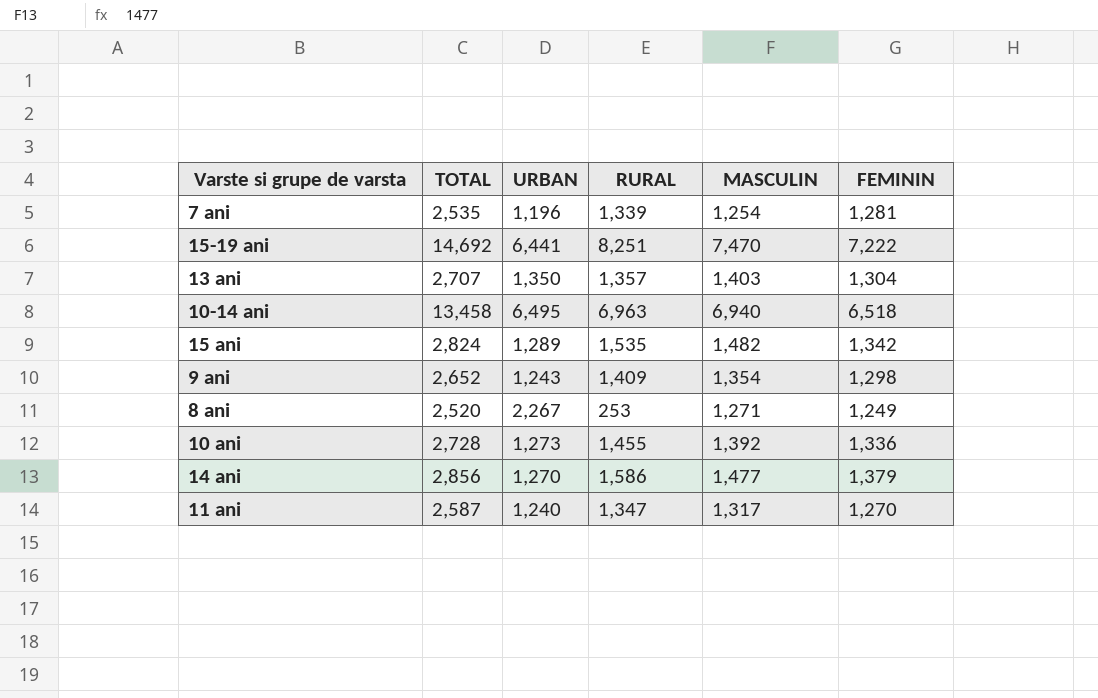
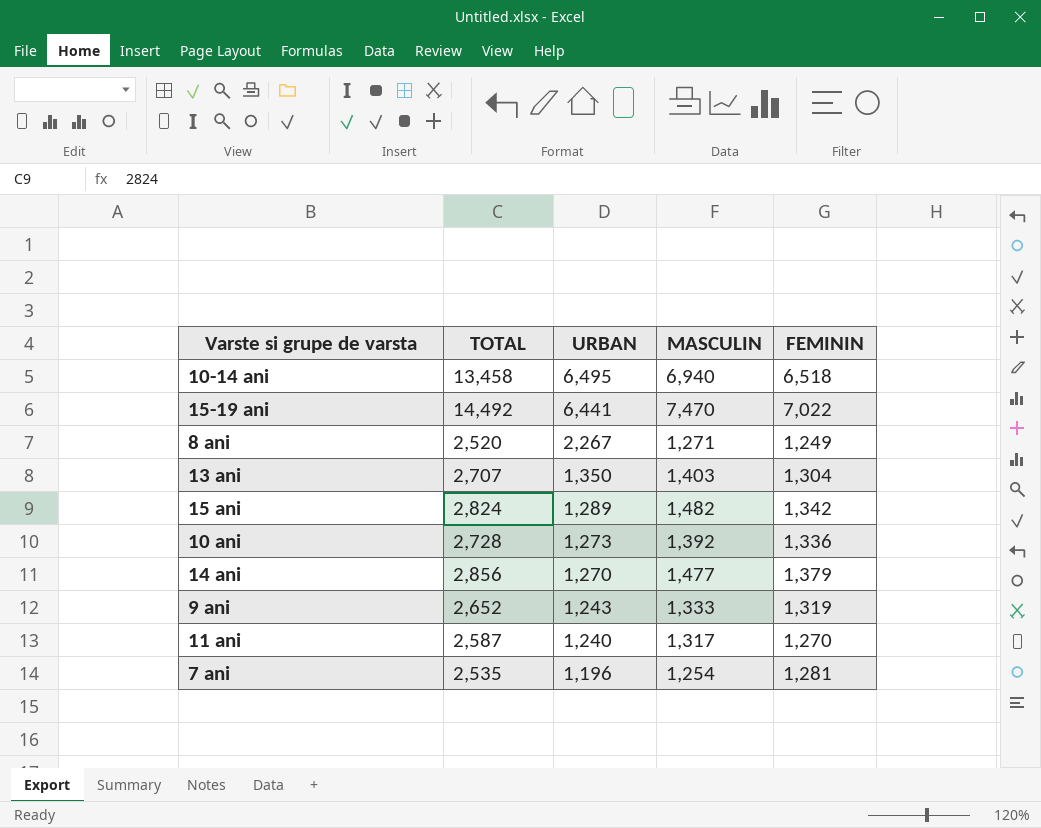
row order: none -> URBAN descending
column RURAL | formula: [TOTAL] - [URBAN] -> none
15-19 ani | TOTAL: 14,692 -> 14,492
15-19 ani | FEMININ: 7,222 -> 7,022
9 ani | MASCULIN: 1,354 -> 1,333
9 ani | FEMININ: 1,298 -> 1,319

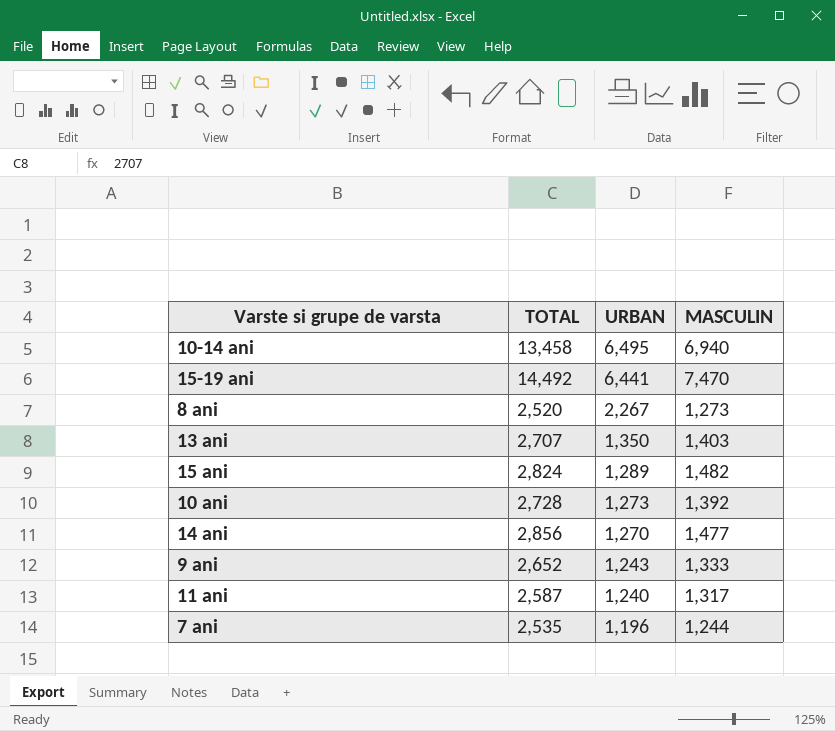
column FEMININ | formula: [TOTAL] - [MASCULIN] -> none
8 ani | MASCULIN: 1,271 -> 1,273
7 ani | MASCULIN: 1,254 -> 1,244

